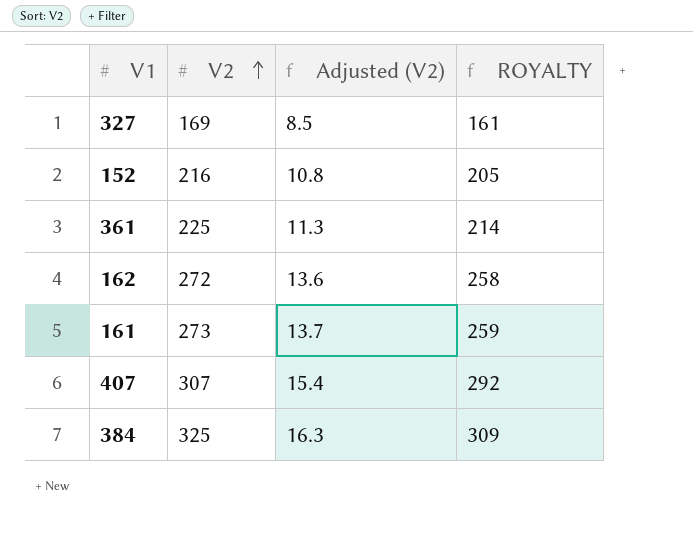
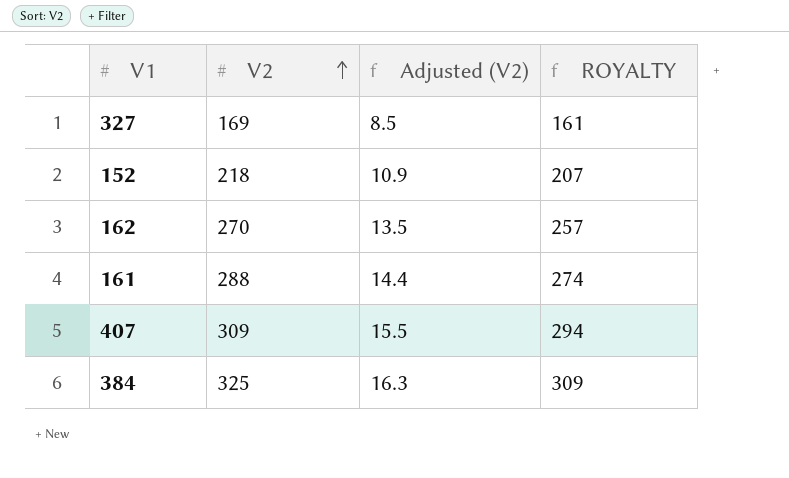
row 361: 225 | 11.3 | 214 -> none
152 | V2: 216 -> 218
152 | Adjusted (V2): 10.8 -> 10.9
152 | ROYALTY: 205 -> 207
162 | V2: 272 -> 270
162 | Adjusted (V2): 13.6 -> 13.5
162 | ROYALTY: 258 -> 257
161 | V2: 273 -> 288
161 | Adjusted (V2): 13.7 -> 14.4
161 | ROYALTY: 259 -> 274
407 | V2: 307 -> 309
407 | Adjusted (V2): 15.4 -> 15.5
407 | ROYALTY: 292 -> 294

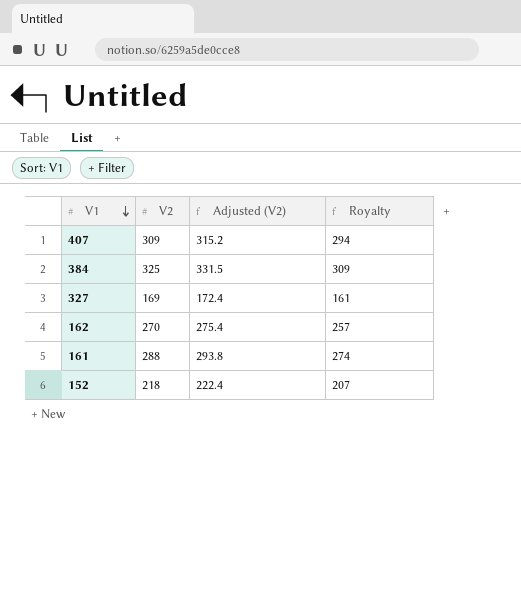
row order: V2 ascending -> V1 descending
column Adjusted (V2) | formula: [V2] * 0.05 -> [V2] * 1.02
column name: ROYALTY -> Royalty

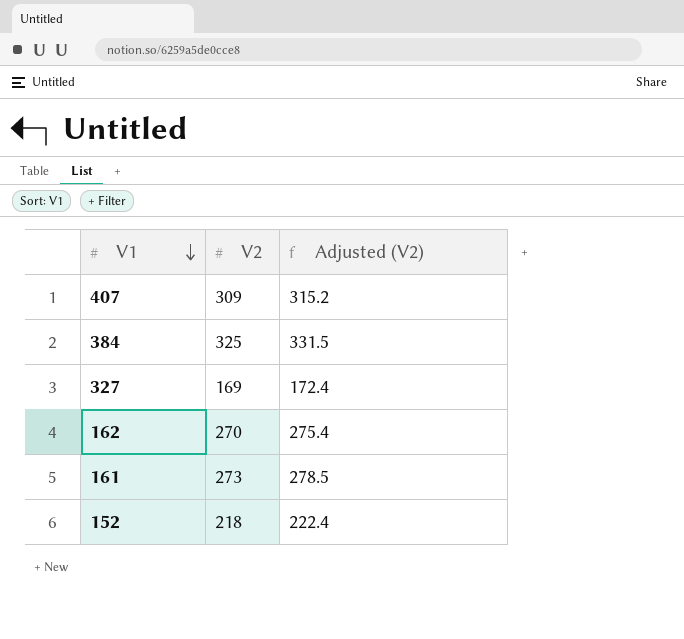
column Royalty | formula: [V2] * 0.95 -> none
161 | V2: 288 -> 273
161 | Adjusted (V2): 293.8 -> 278.5

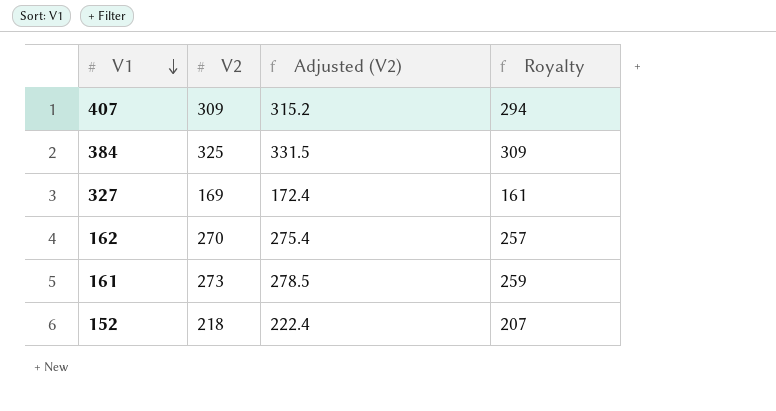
column Royalty | formula: none -> [V2] * 0.95

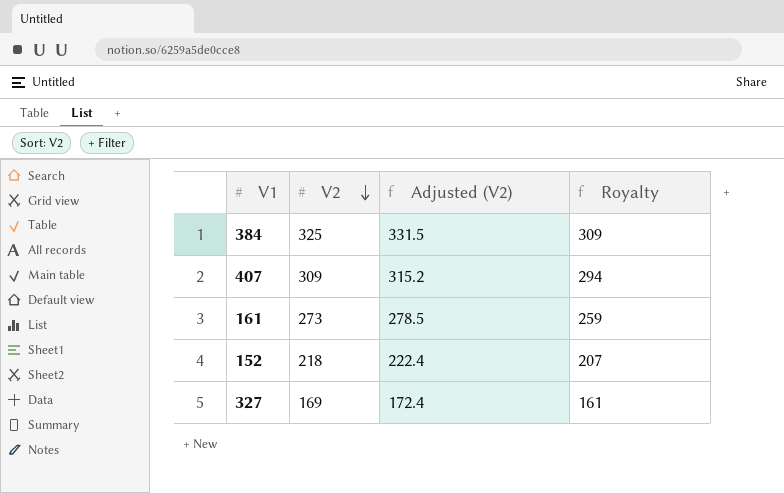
row order: V1 descending -> V2 descending
row 162: 270 | 275.4 | 257 -> none

